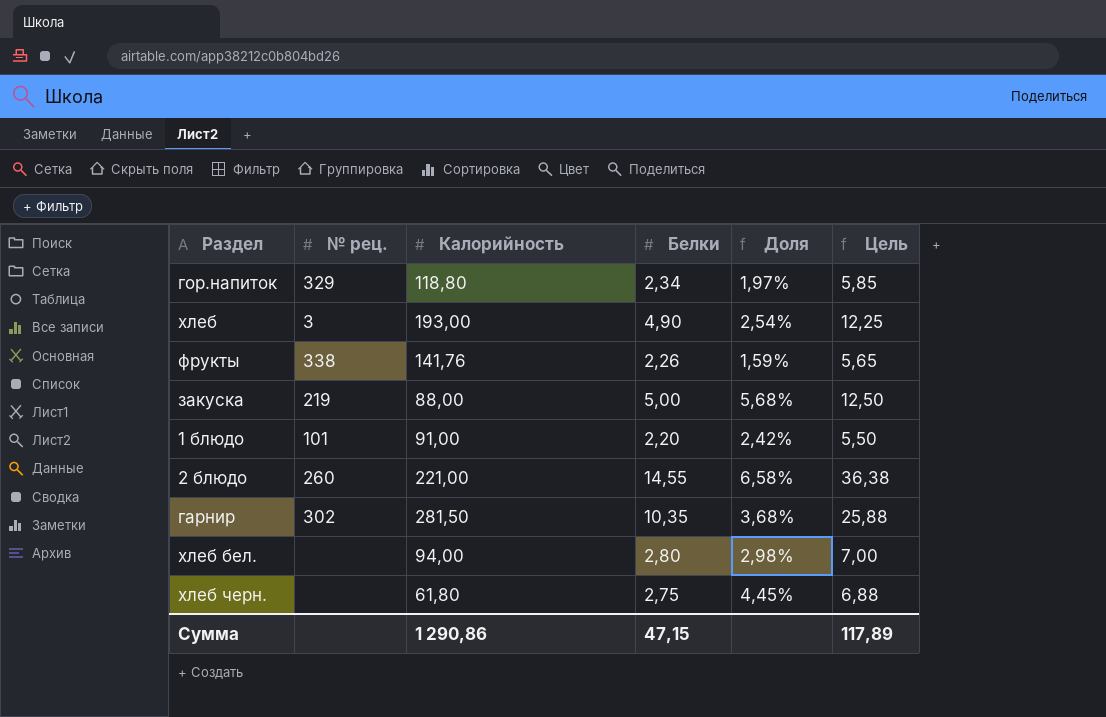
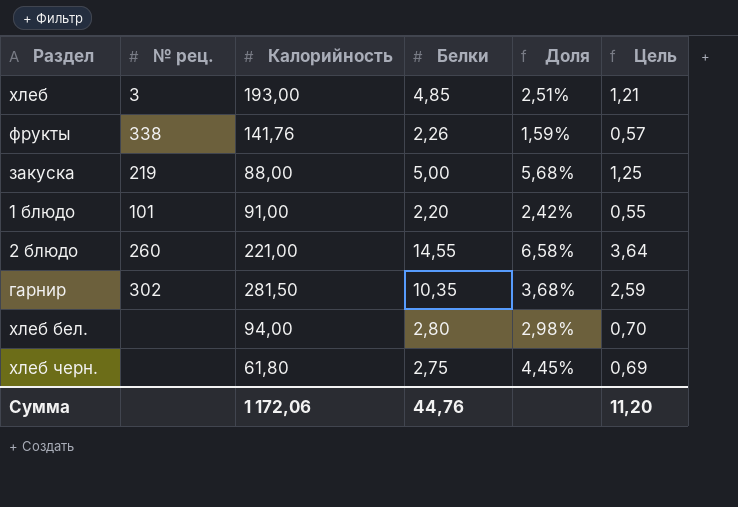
column Цель | formula: [Белки] * 2,5 -> [Белки] * 0,25
row гор.напиток: 329 | 118,80 | 2,34 | 1,97% | 5,85 -> none
хлеб | Белки: 4,90 -> 4,85
хлеб | Доля: 2,54% -> 2,51%
Сумма | Калорийность: 1 290,86 -> 1 172,06
Сумма | Белки: 47,15 -> 44,76
Сумма | Цель: 117,89 -> 11,20

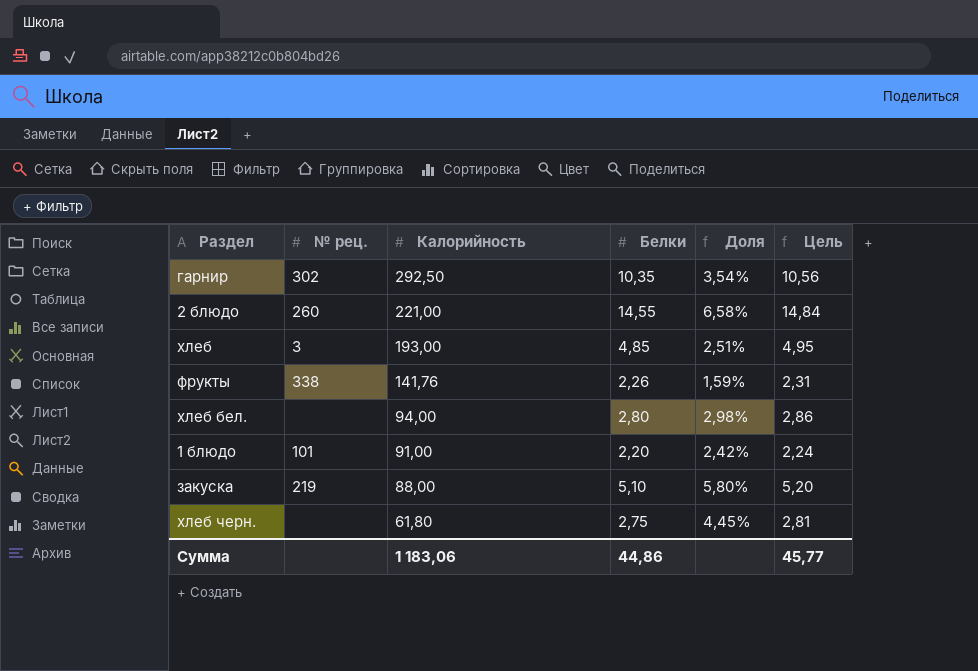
row order: none -> Калорийность descending
column Цель | formula: [Белки] * 0,25 -> [Белки] * 1,02
гарнир | Калорийность: 281,50 -> 292,50
гарнир | Доля: 3,68% -> 3,54%
закуска | Белки: 5,00 -> 5,10
закуска | Доля: 5,68% -> 5,80%
Сумма | Калорийность: 1 172,06 -> 1 183,06
Сумма | Белки: 44,76 -> 44,86
Сумма | Цель: 11,20 -> 45,77

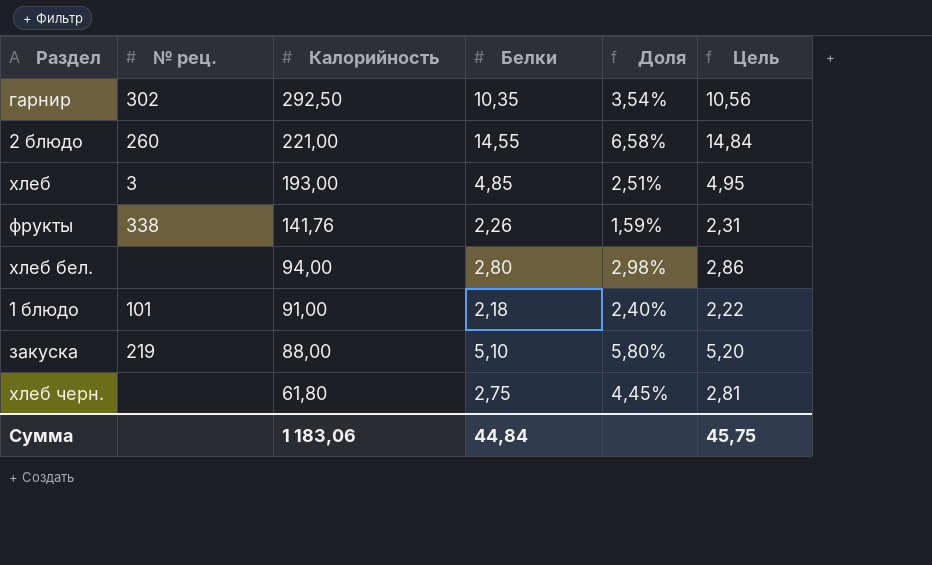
1 блюдо | Белки: 2,20 -> 2,18
1 блюдо | Доля: 2,42% -> 2,40%
1 блюдо | Цель: 2,24 -> 2,22
Сумма | Белки: 44,86 -> 44,84
Сумма | Цель: 45,77 -> 45,75

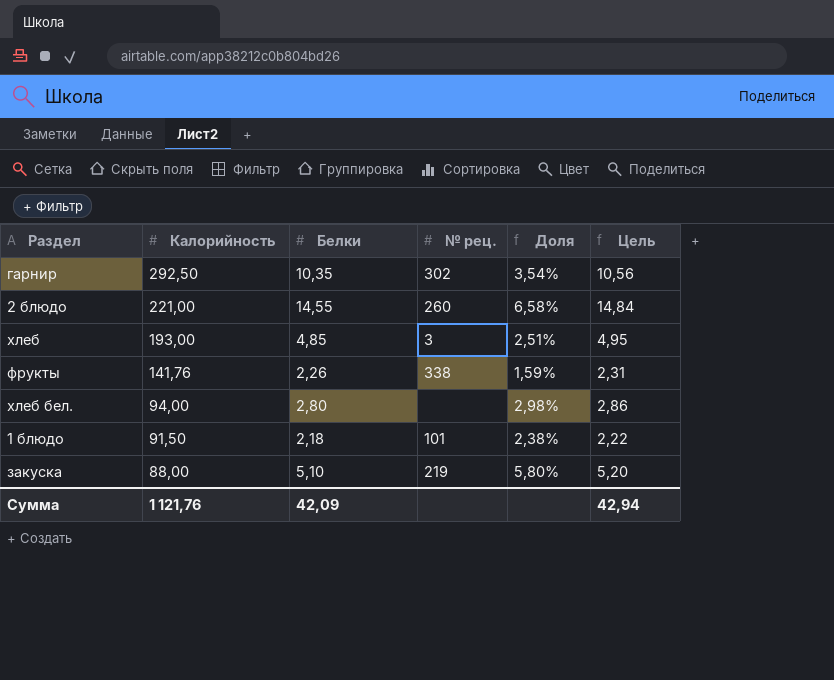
column № рец. | position: 2 -> 4
row хлеб черн.: none | 61,80 | 2,75 | 4,45% | 2,81 -> none
1 блюдо | Калорийность: 91,00 -> 91,50
1 блюдо | Доля: 2,40% -> 2,38%
Сумма | Калорийность: 1 183,06 -> 1 121,76
Сумма | Белки: 44,84 -> 42,09
Сумма | Цель: 45,75 -> 42,94

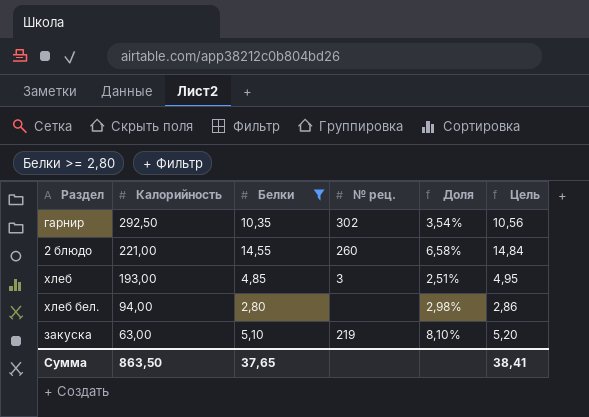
filter: none -> Белки >= 2,80
закуска | Калорийность: 88,00 -> 63,00
закуска | Доля: 5,80% -> 8,10%
Сумма | Калорийность: 1 121,76 -> 863,50
Сумма | Белки: 42,09 -> 37,65
Сумма | Цель: 42,94 -> 38,41

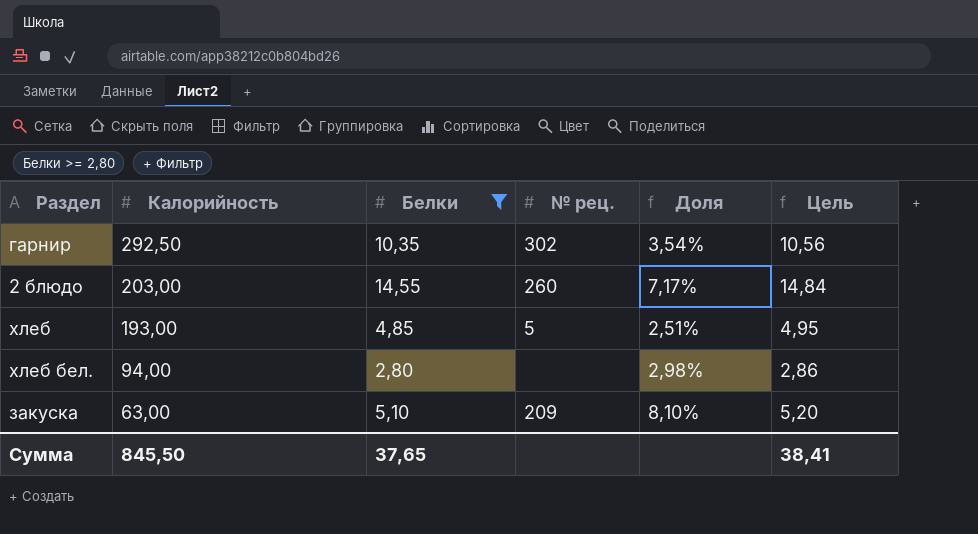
2 блюдо | Калорийность: 221,00 -> 203,00
2 блюдо | Доля: 6,58% -> 7,17%
хлеб | № рец.: 3 -> 5
закуска | № рец.: 219 -> 209
Сумма | Калорийность: 863,50 -> 845,50

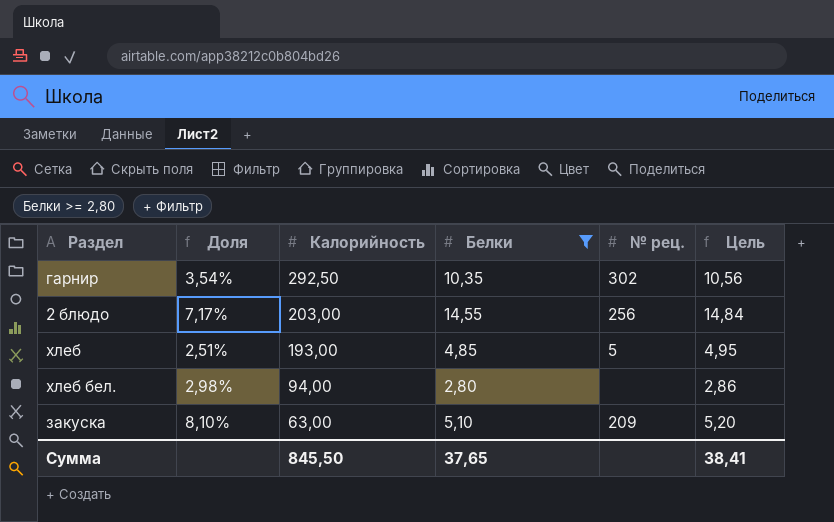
column Доля | position: 5 -> 2
2 блюдо | № рец.: 260 -> 256

